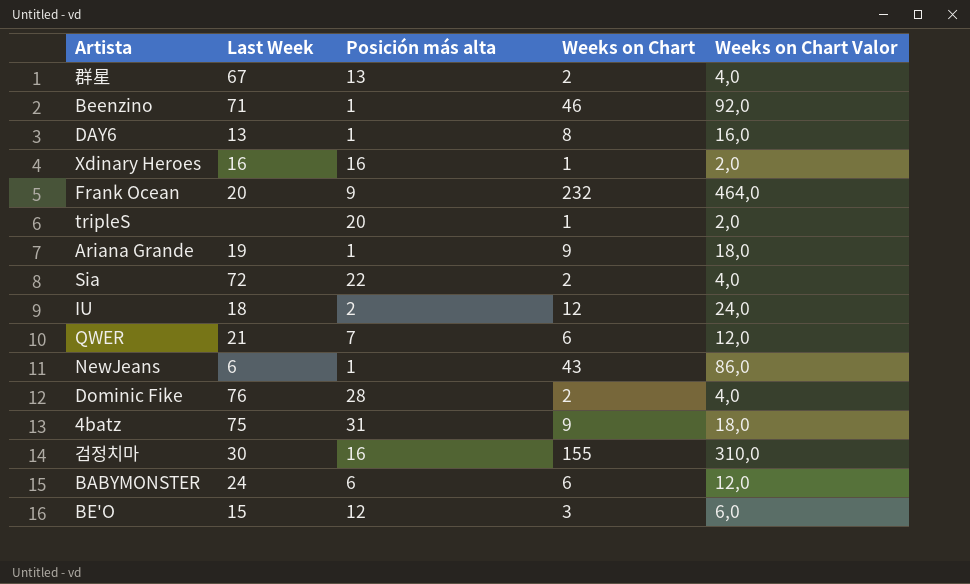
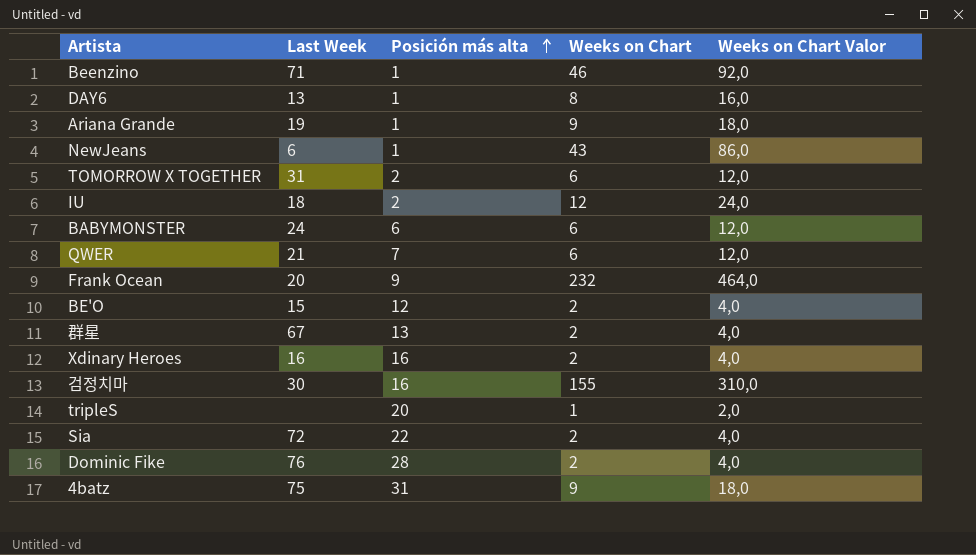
row order: none -> Posición más alta ascending
row TOMORROW X TOGETHER: none -> 31 | 2 | 6 | 12,0
BE'O | Weeks on Chart: 3 -> 2
BE'O | Weeks on Chart Valor: 6,0 -> 4,0
Xdinary Heroes | Weeks on Chart: 1 -> 2
Xdinary Heroes | Weeks on Chart Valor: 2,0 -> 4,0

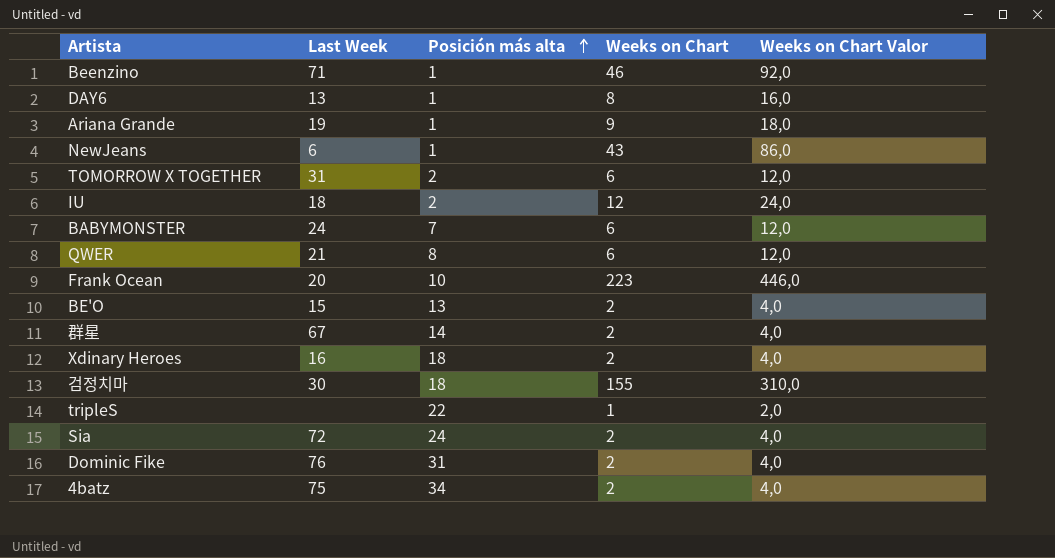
BABYMONSTER | Posición más alta: 6 -> 7
QWER | Posición más alta: 7 -> 8
Frank Ocean | Posición más alta: 9 -> 10
Frank Ocean | Weeks on Chart: 232 -> 223
Frank Ocean | Weeks on Chart Valor: 464,0 -> 446,0
BE'O | Posición más alta: 12 -> 13
群星 | Posición más alta: 13 -> 14
Xdinary Heroes | Posición más alta: 16 -> 18
검정치마 | Posición más alta: 16 -> 18
tripleS | Posición más alta: 20 -> 22
Sia | Posición más alta: 22 -> 24
Dominic Fike | Posición más alta: 28 -> 31
4batz | Posición más alta: 31 -> 34
4batz | Weeks on Chart: 9 -> 2
4batz | Weeks on Chart Valor: 18,0 -> 4,0

